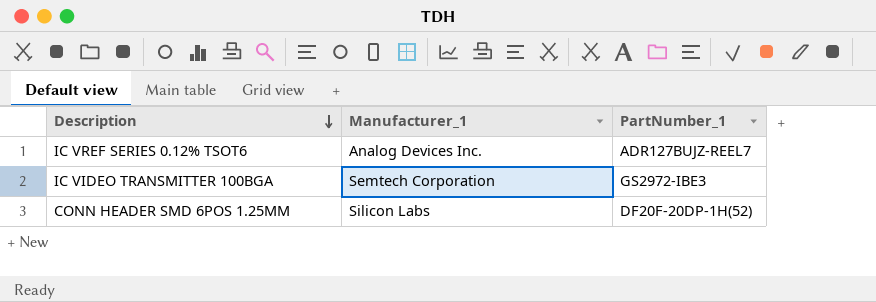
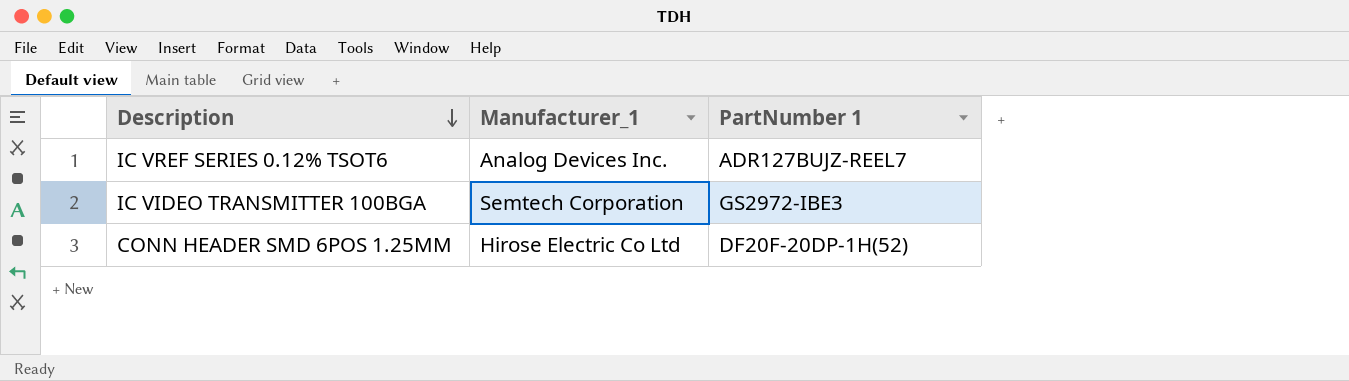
column name: PartNumber_1 -> PartNumber 1
CONN HEADER SMD 6POS 1.25MM | Manufacturer_1: Silicon Labs -> Hirose Electric Co Ltd

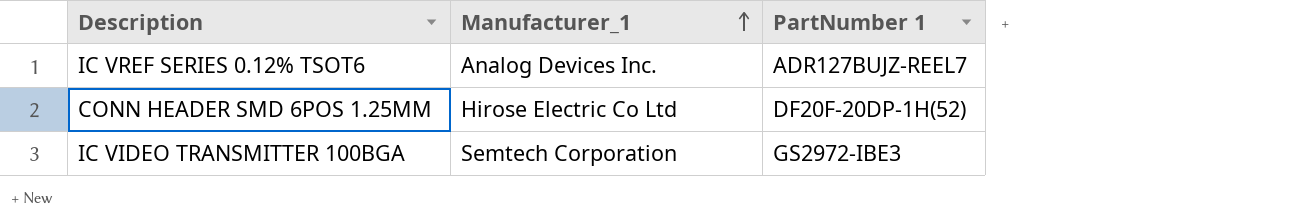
row order: Description descending -> Manufacturer_1 ascending

